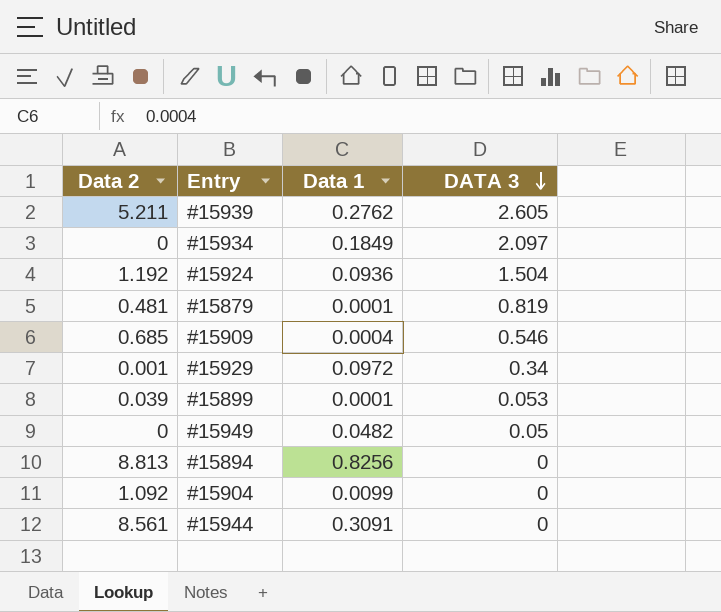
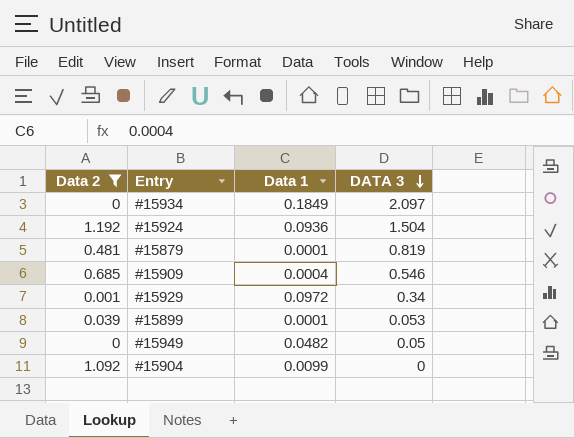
filter: none -> Data 2 <= 1.192

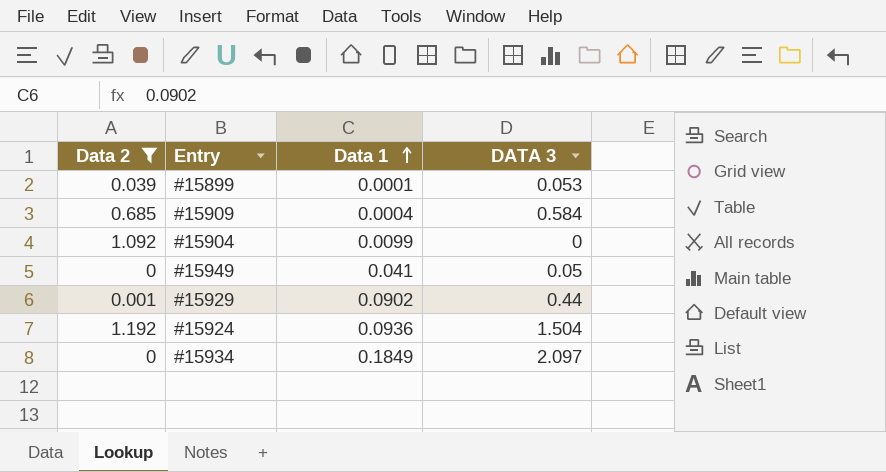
row order: DATA 3 descending -> Data 1 ascending
row #15879: 0.481 | 0.0001 | 0.819 -> none
#15909 | DATA 3: 0.546 -> 0.584
#15949 | Data 1: 0.0482 -> 0.041
#15929 | Data 1: 0.0972 -> 0.0902
#15929 | DATA 3: 0.34 -> 0.44

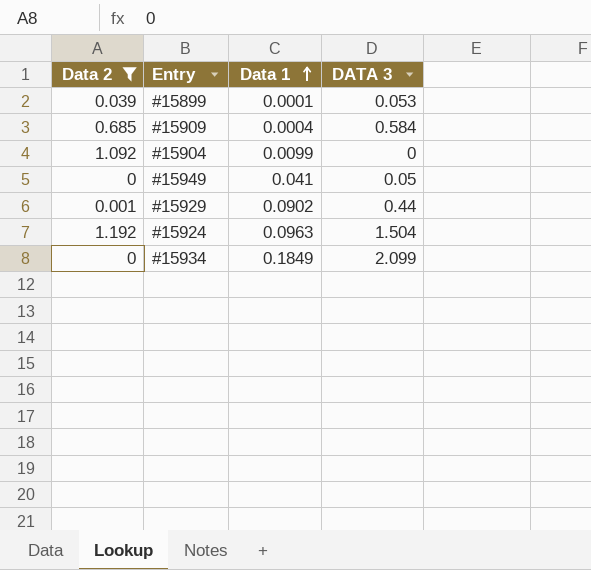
#15924 | Data 1: 0.0936 -> 0.0963
#15934 | DATA 3: 2.097 -> 2.099

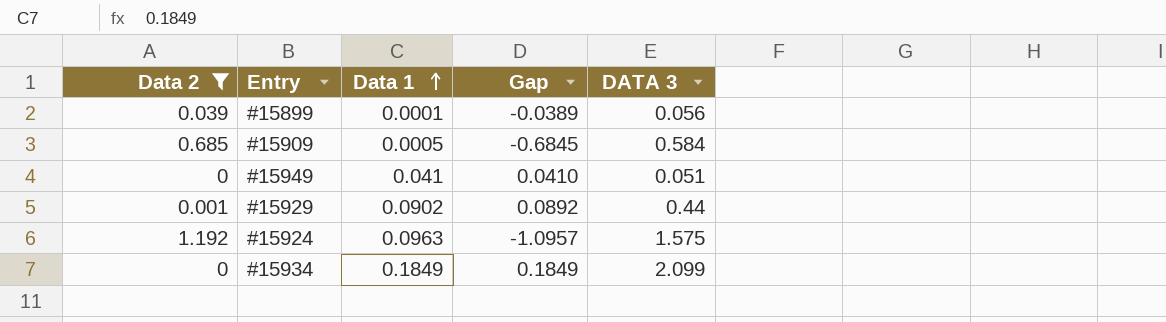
column Gap | formula: none -> [Data 1] - [Data 2]
row #15904: 1.092 | 0.0099 | 0 -> none
#15899 | DATA 3: 0.053 -> 0.056
#15909 | Data 1: 0.0004 -> 0.0005
#15949 | DATA 3: 0.05 -> 0.051
#15924 | DATA 3: 1.504 -> 1.575

